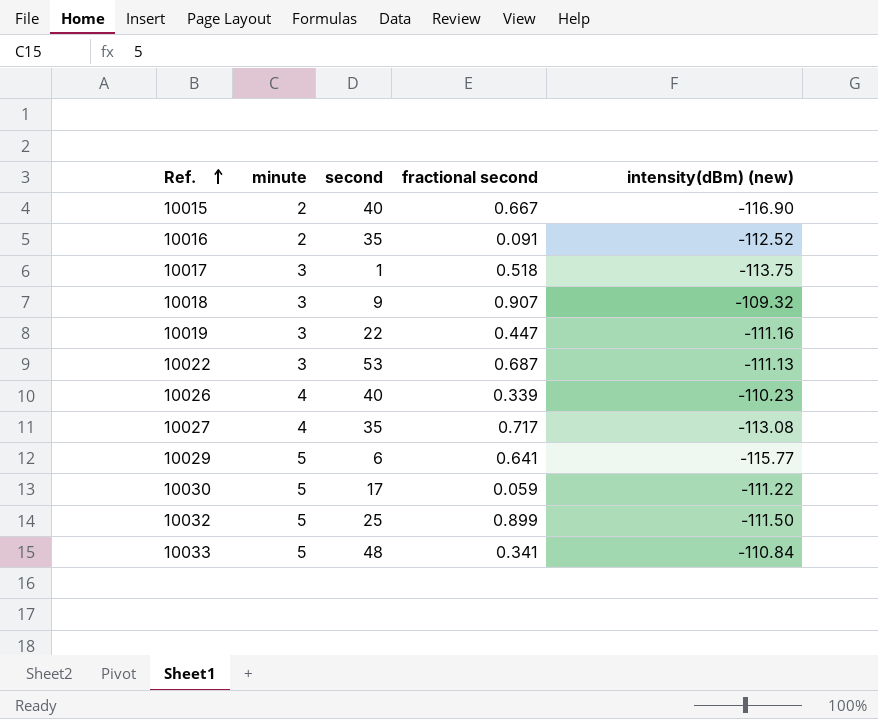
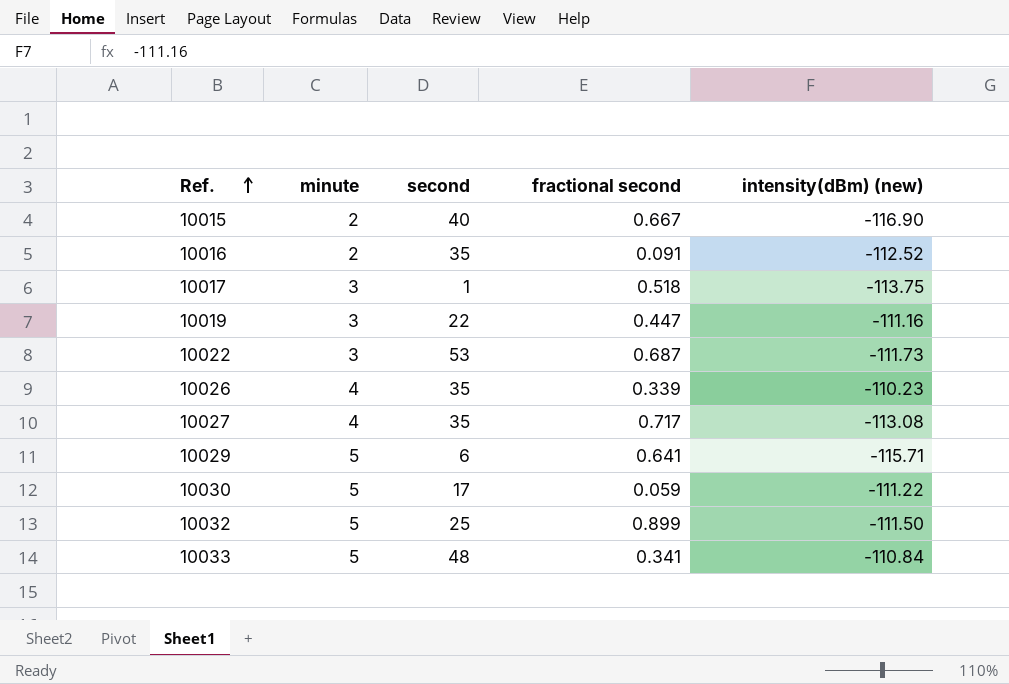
row 10018: 3 | 9 | 0.907 | -109.32 -> none
10022 | intensity(dBm) (new): -111.13 -> -111.73
10026 | second: 40 -> 35
10029 | intensity(dBm) (new): -115.77 -> -115.71

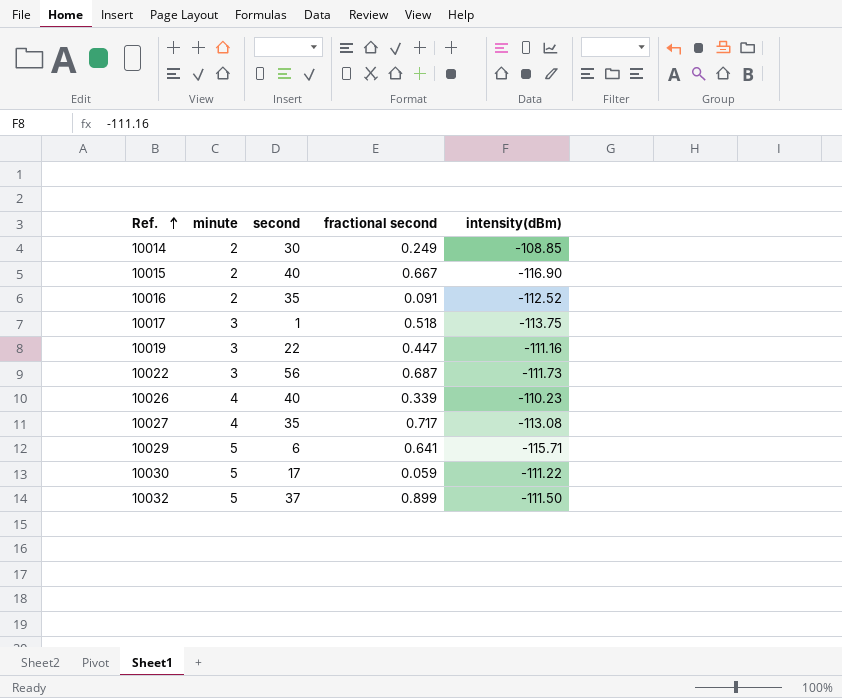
column name: intensity(dBm) (new) -> intensity(dBm)
row 10033: 5 | 48 | 0.341 | -110.84 -> none
row 10014: none -> 2 | 30 | 0.249 | -108.85
10022 | second: 53 -> 56
10026 | second: 35 -> 40
10032 | second: 25 -> 37

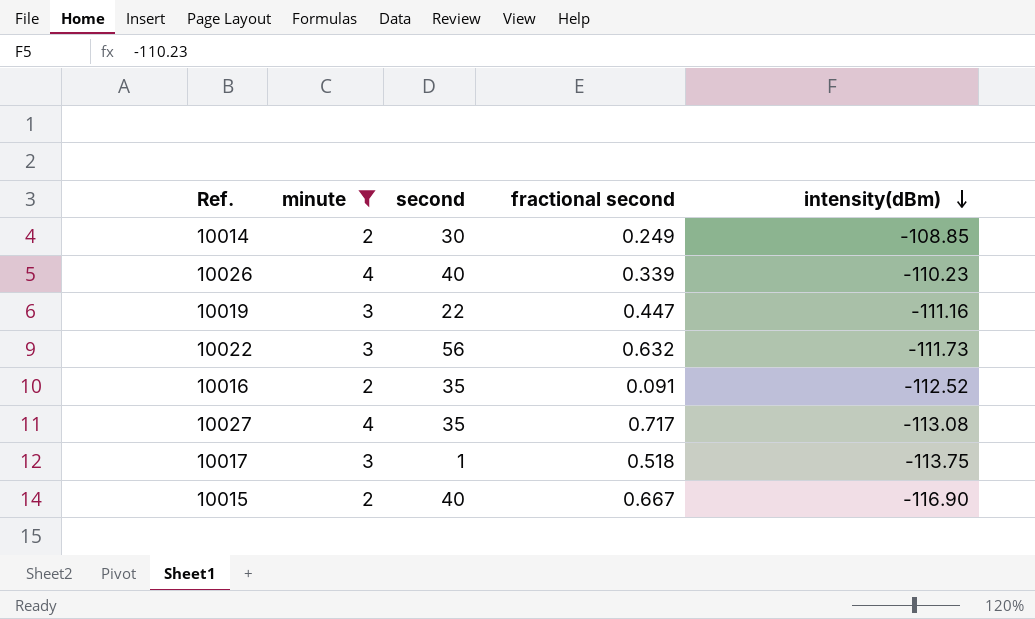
filter: none -> minute != 5
row order: Ref. ascending -> intensity(dBm) descending
10022 | fractional second: 0.687 -> 0.632

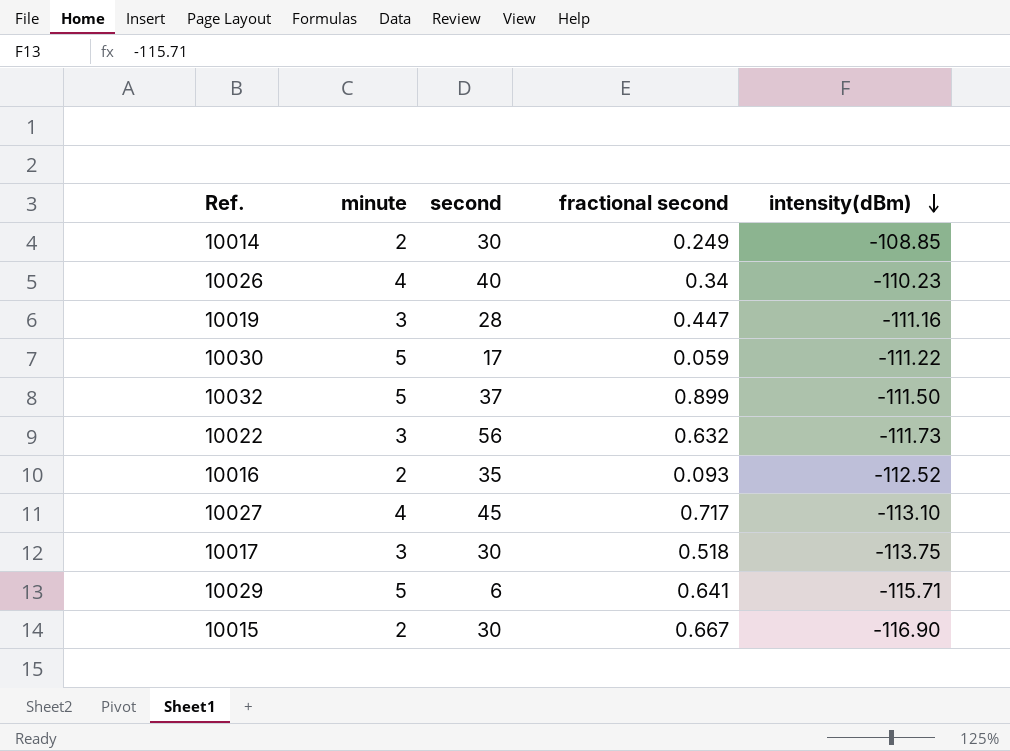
filter: minute != 5 -> none
10026 | fractional second: 0.339 -> 0.34
10019 | second: 22 -> 28
10016 | fractional second: 0.091 -> 0.093
10027 | second: 35 -> 45
10027 | intensity(dBm): -113.08 -> -113.10
10017 | second: 1 -> 30
10015 | second: 40 -> 30

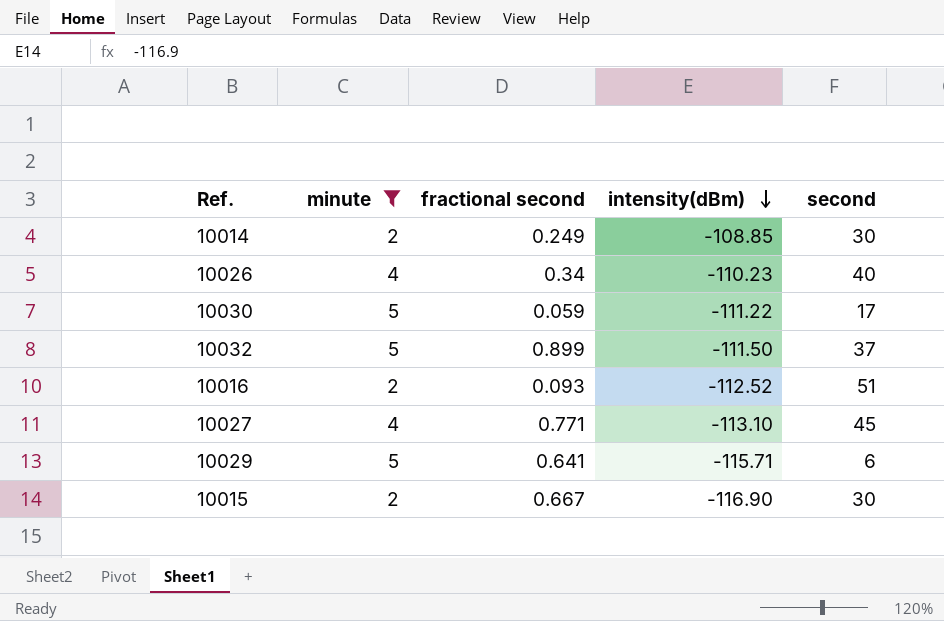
filter: none -> minute != 3
column second | position: 3 -> 5
10016 | second: 35 -> 51
10027 | fractional second: 0.717 -> 0.771

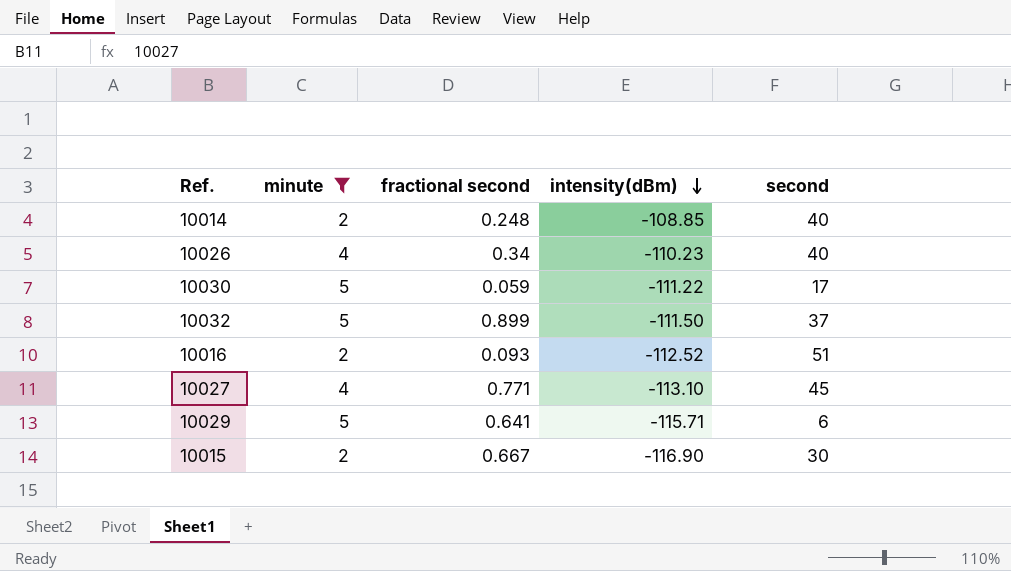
10014 | fractional second: 0.249 -> 0.248
10014 | second: 30 -> 40

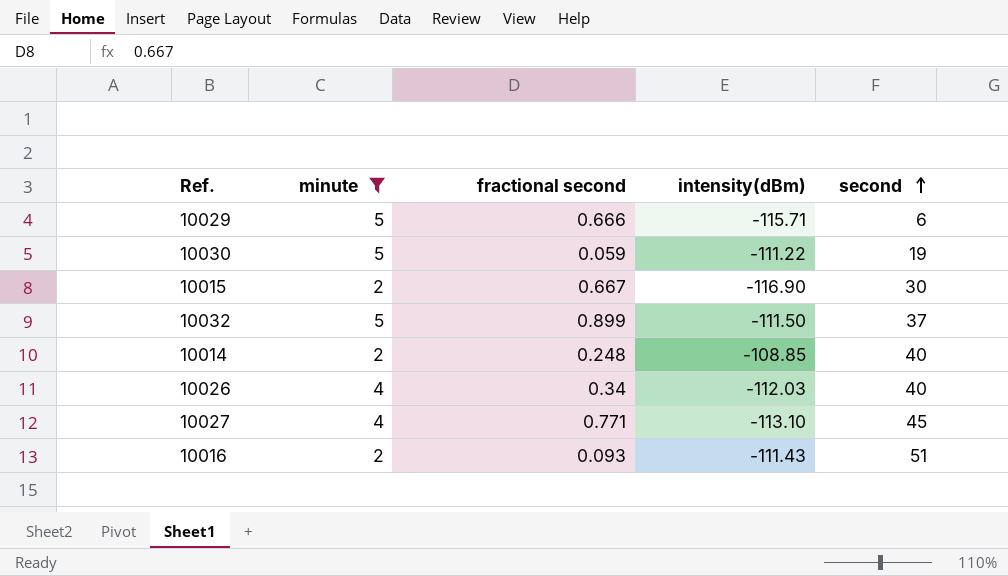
row order: intensity(dBm) descending -> second ascending
10029 | fractional second: 0.641 -> 0.666
10030 | second: 17 -> 19
10026 | intensity(dBm): -110.23 -> -112.03
10016 | intensity(dBm): -112.52 -> -111.43

